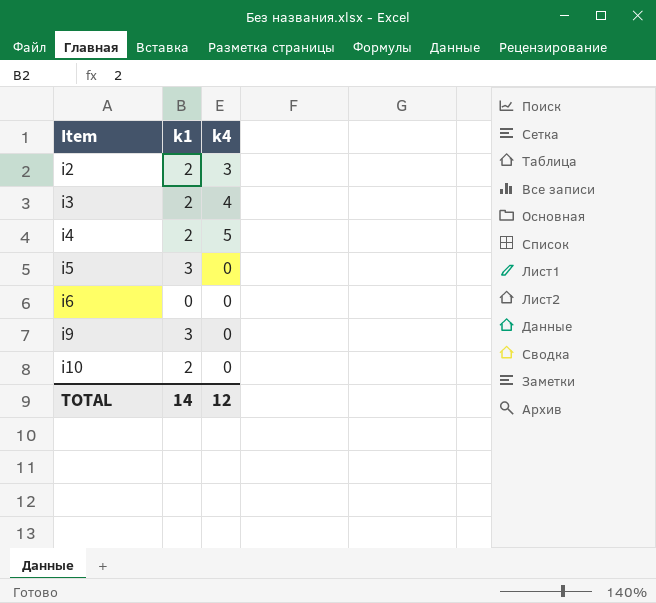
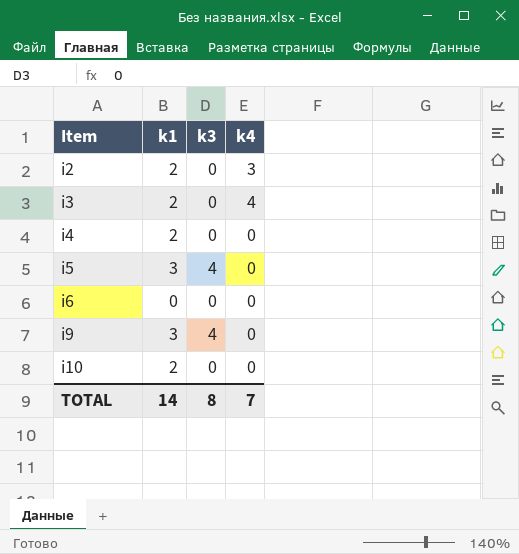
column k3 | position: none -> 3
i4 | k4: 5 -> 0
TOTAL | k4: 12 -> 7

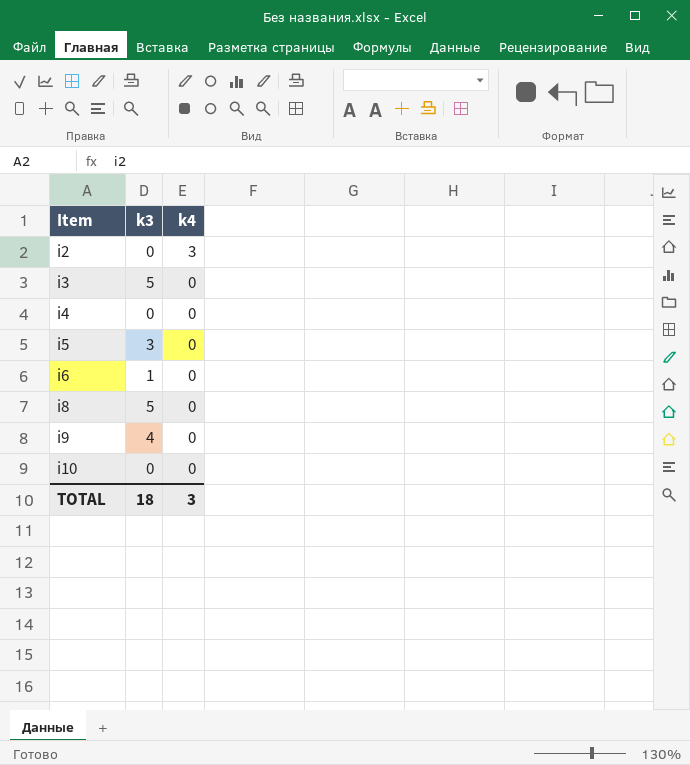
column k1 | position: 2 -> none
i3 | k3: 0 -> 5
i3 | k4: 4 -> 0
i5 | k3: 4 -> 3
i6 | k3: 0 -> 1
row i8: none -> 5 | 0
TOTAL | k3: 8 -> 18
TOTAL | k4: 7 -> 3

